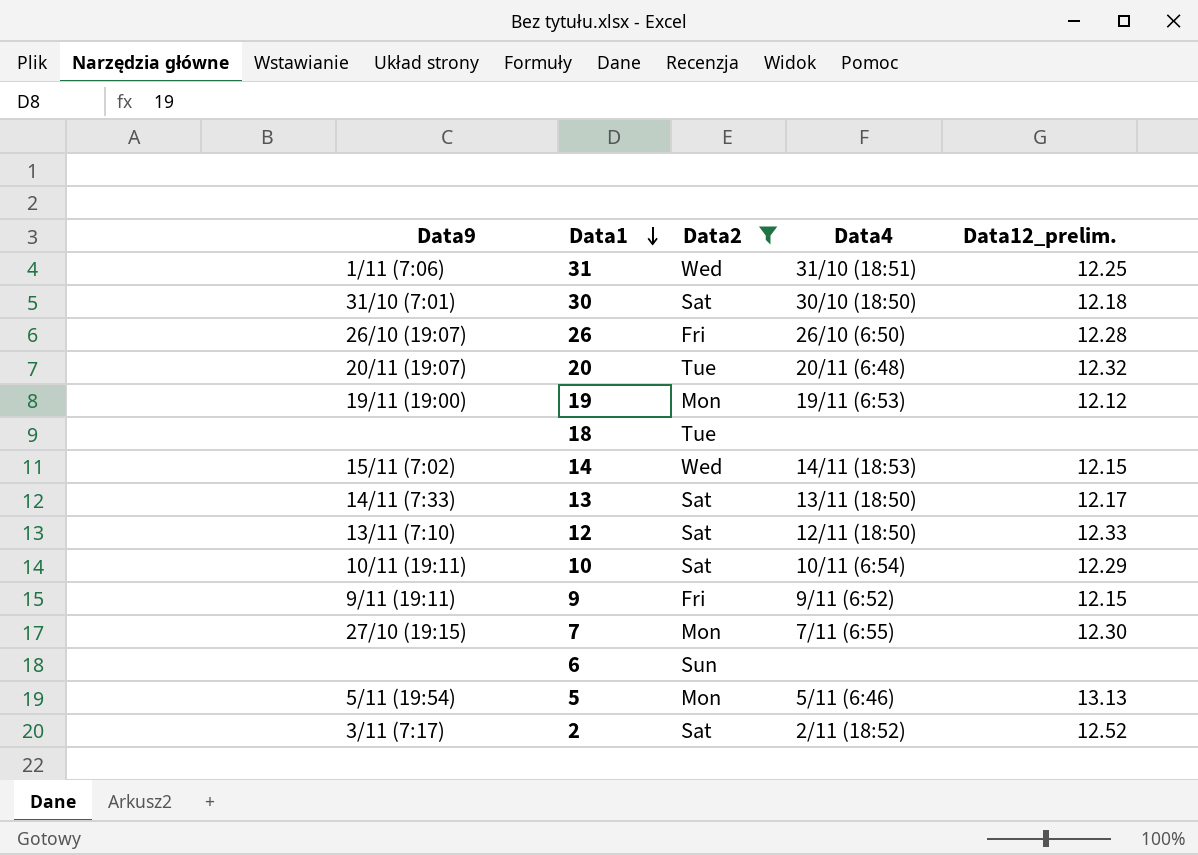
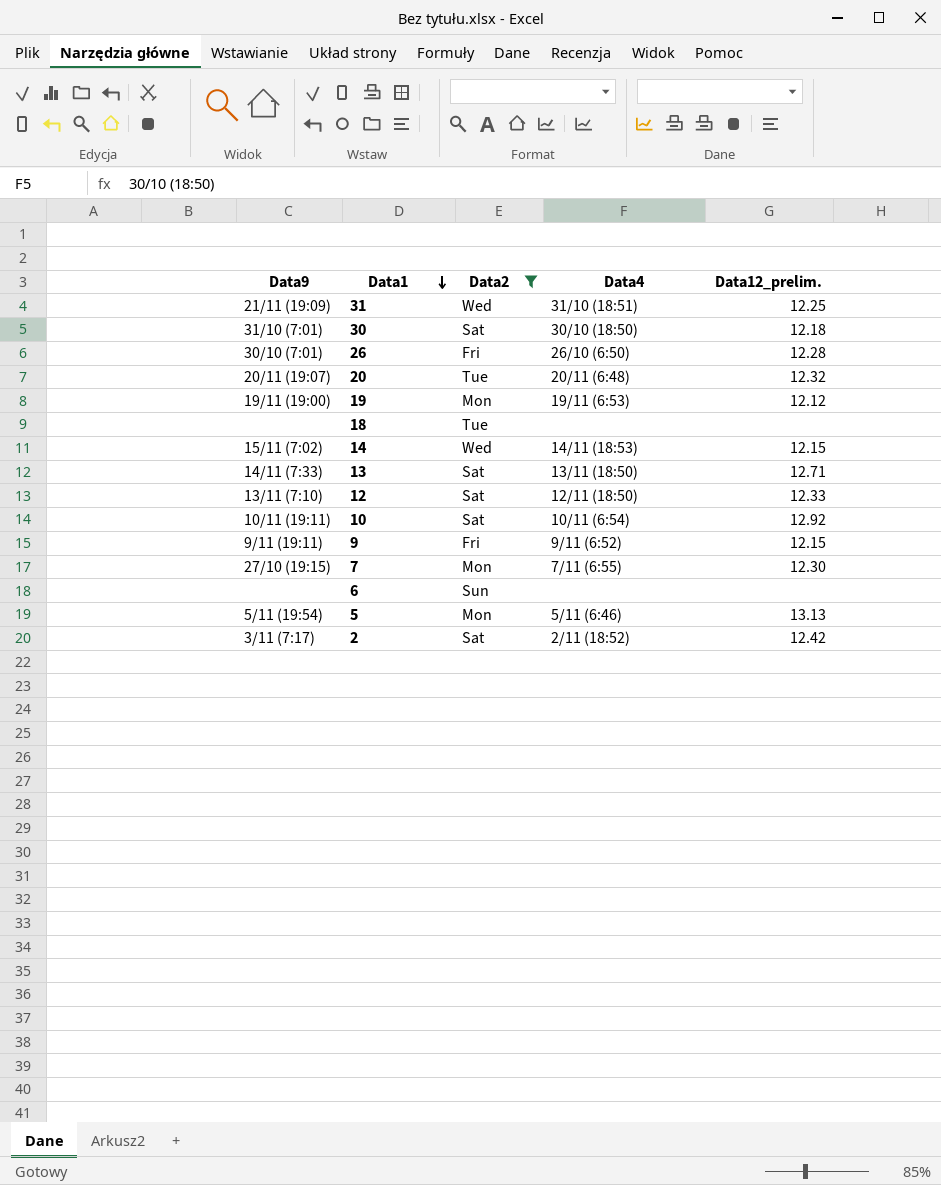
31 | Data9: 1/11 (7:06) -> 21/11 (19:09)
26 | Data9: 26/10 (19:07) -> 30/10 (7:01)
13 | Data12_prelim.: 12.17 -> 12.71
10 | Data12_prelim.: 12.29 -> 12.92
2 | Data12_prelim.: 12.52 -> 12.42

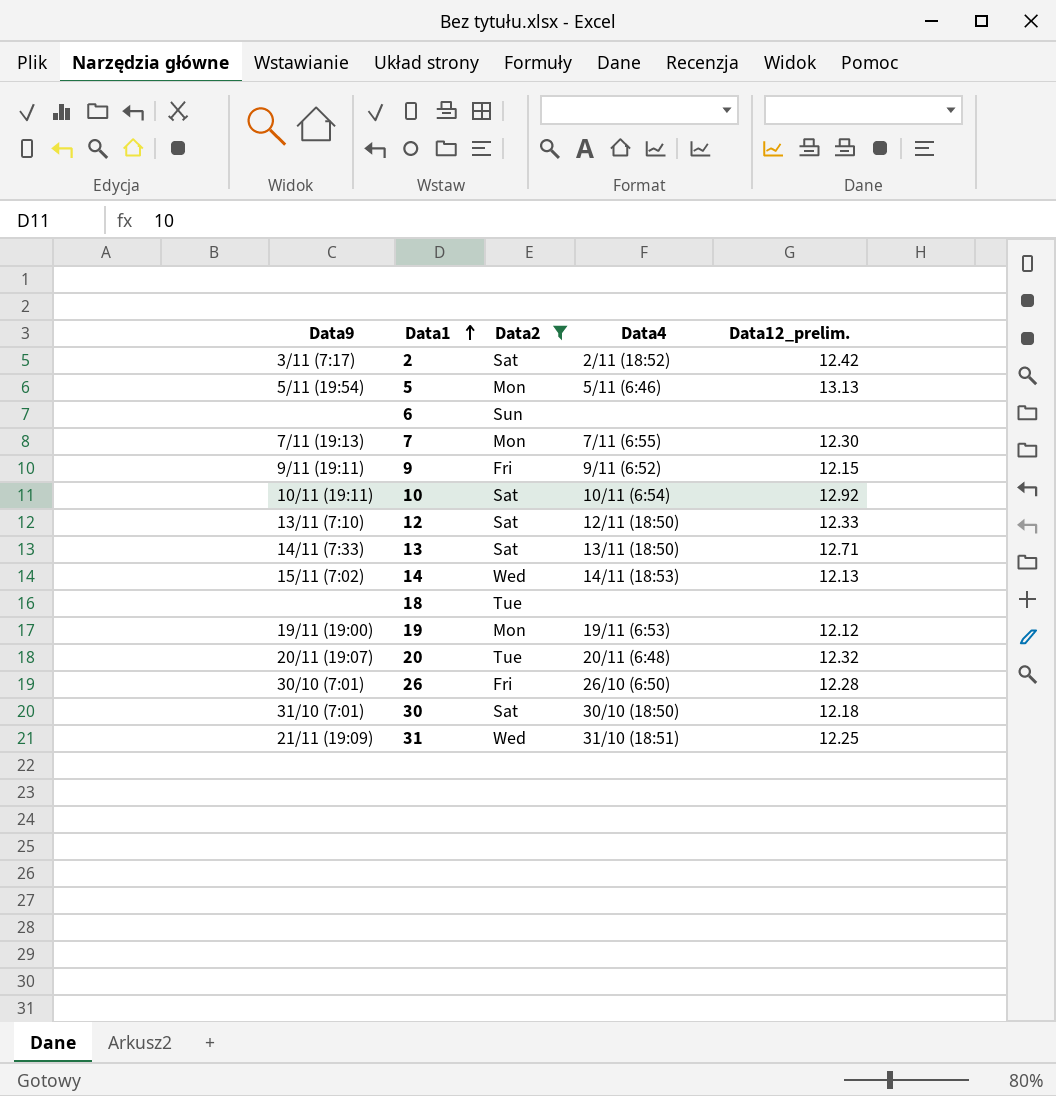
row order: Data1 descending -> Data1 ascending
7 | Data9: 27/10 (19:15) -> 7/11 (19:13)
14 | Data12_prelim.: 12.15 -> 12.13

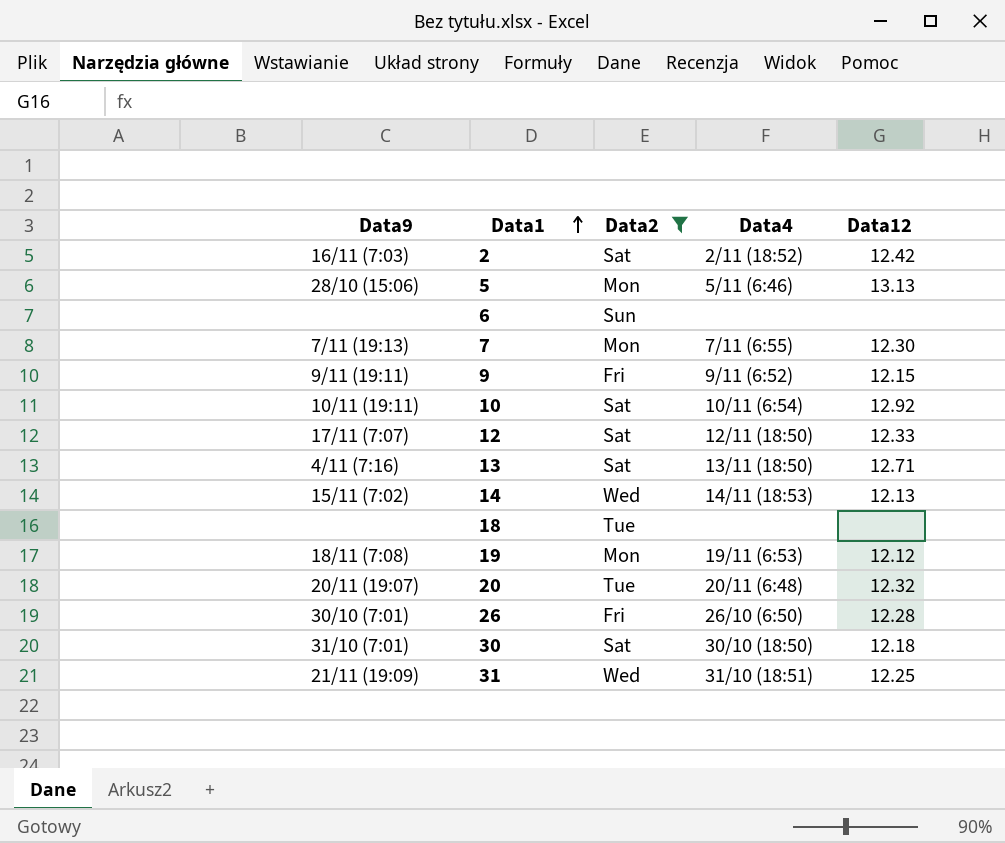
column name: Data12_prelim. -> Data12
2 | Data9: 3/11 (7:17) -> 16/11 (7:03)
5 | Data9: 5/11 (19:54) -> 28/10 (15:06)
12 | Data9: 13/11 (7:10) -> 17/11 (7:07)
13 | Data9: 14/11 (7:33) -> 4/11 (7:16)
19 | Data9: 19/11 (19:00) -> 18/11 (7:08)

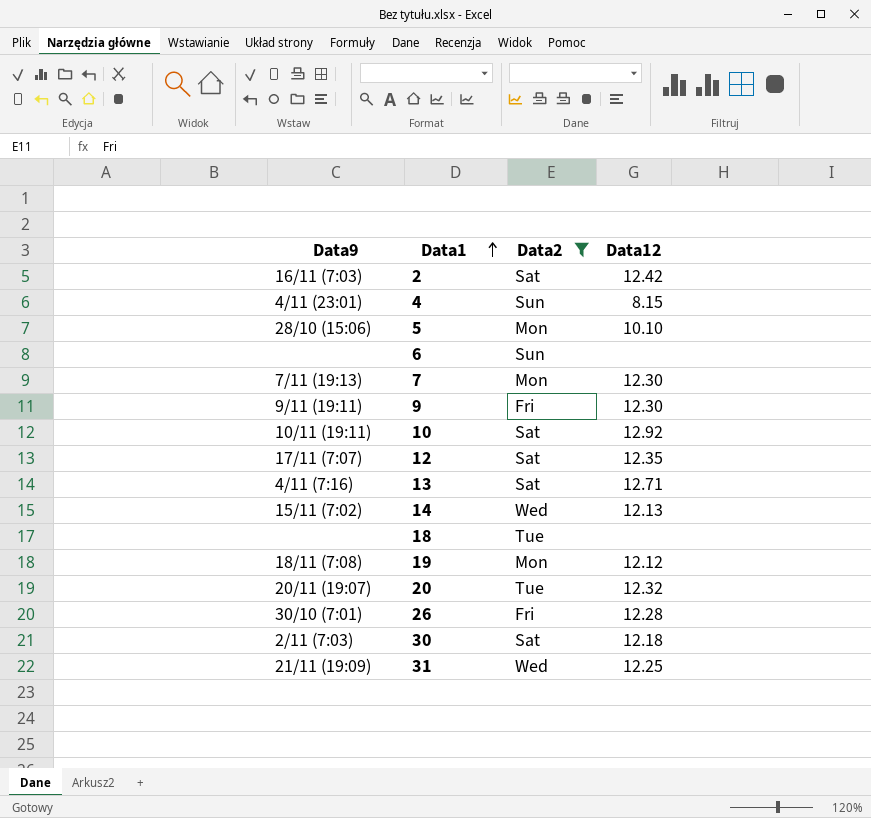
column Data4 | position: 4 -> none
row 4: none -> 4/11 (23:01) | Sun | 8.15
5 | Data12: 13.13 -> 10.10
9 | Data12: 12.15 -> 12.30
12 | Data12: 12.33 -> 12.35
30 | Data9: 31/10 (7:01) -> 2/11 (7:03)

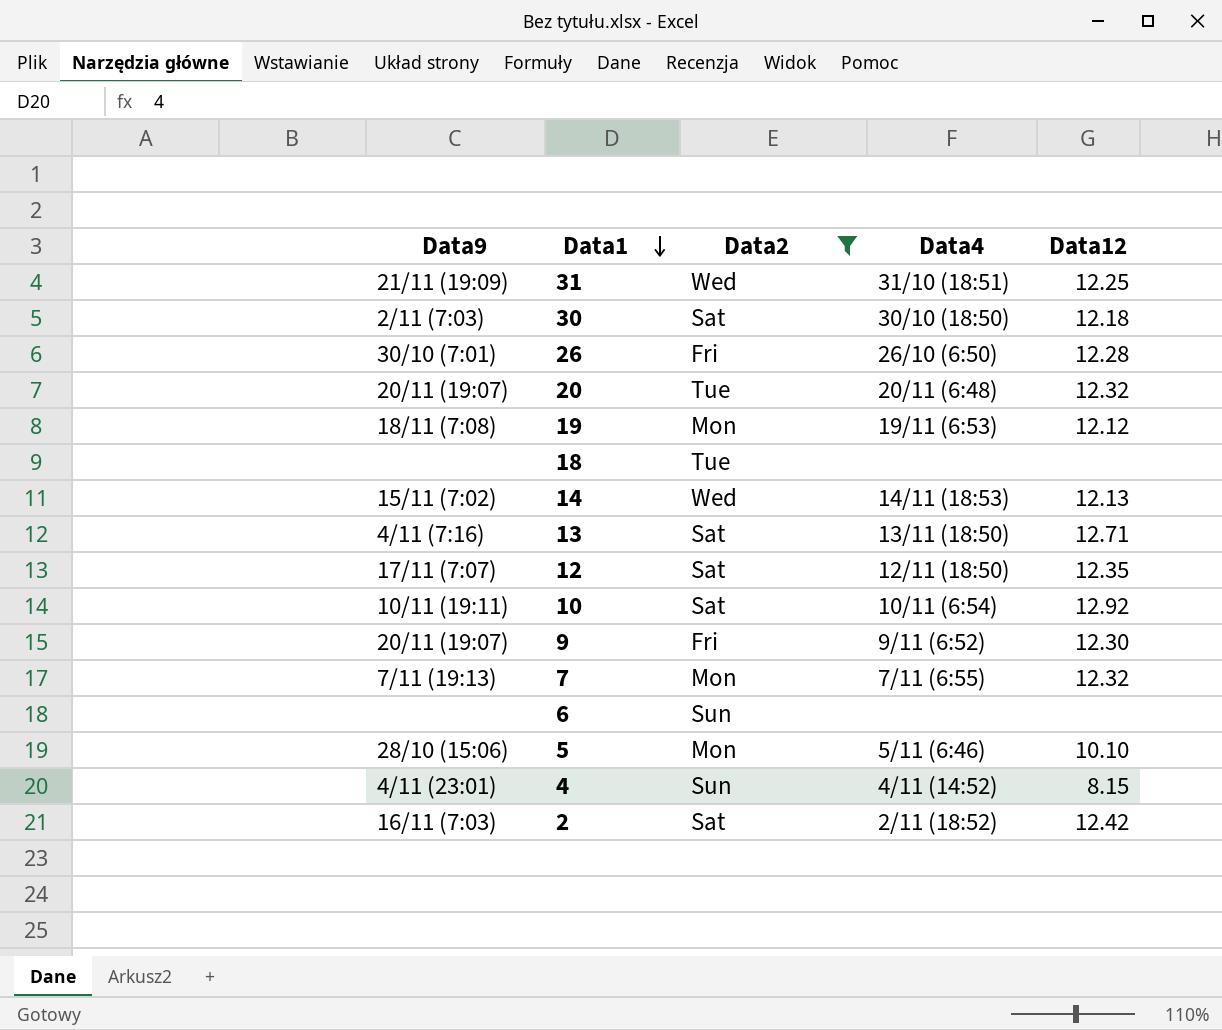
row order: Data1 ascending -> Data1 descending
column Data4 | position: none -> 4
9 | Data9: 9/11 (19:11) -> 20/11 (19:07)
7 | Data12: 12.30 -> 12.32

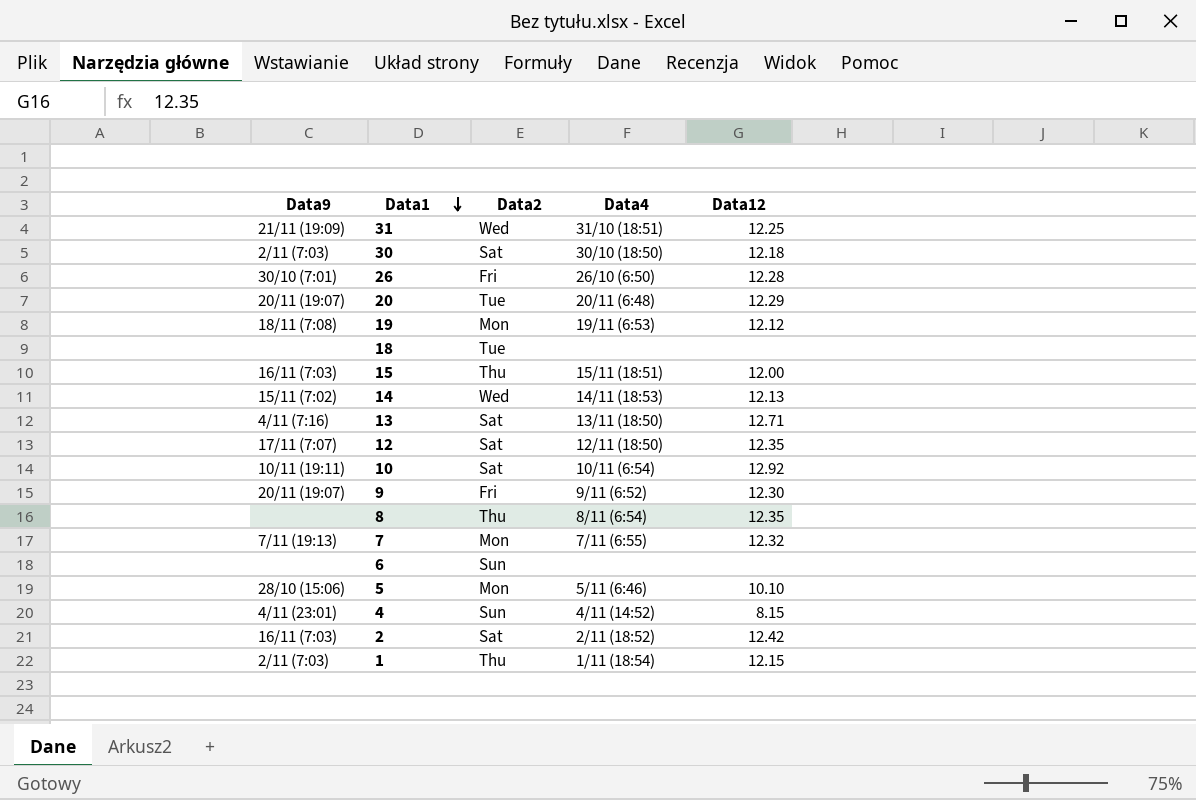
filter: Data2 != Thu -> none
20 | Data12: 12.32 -> 12.29

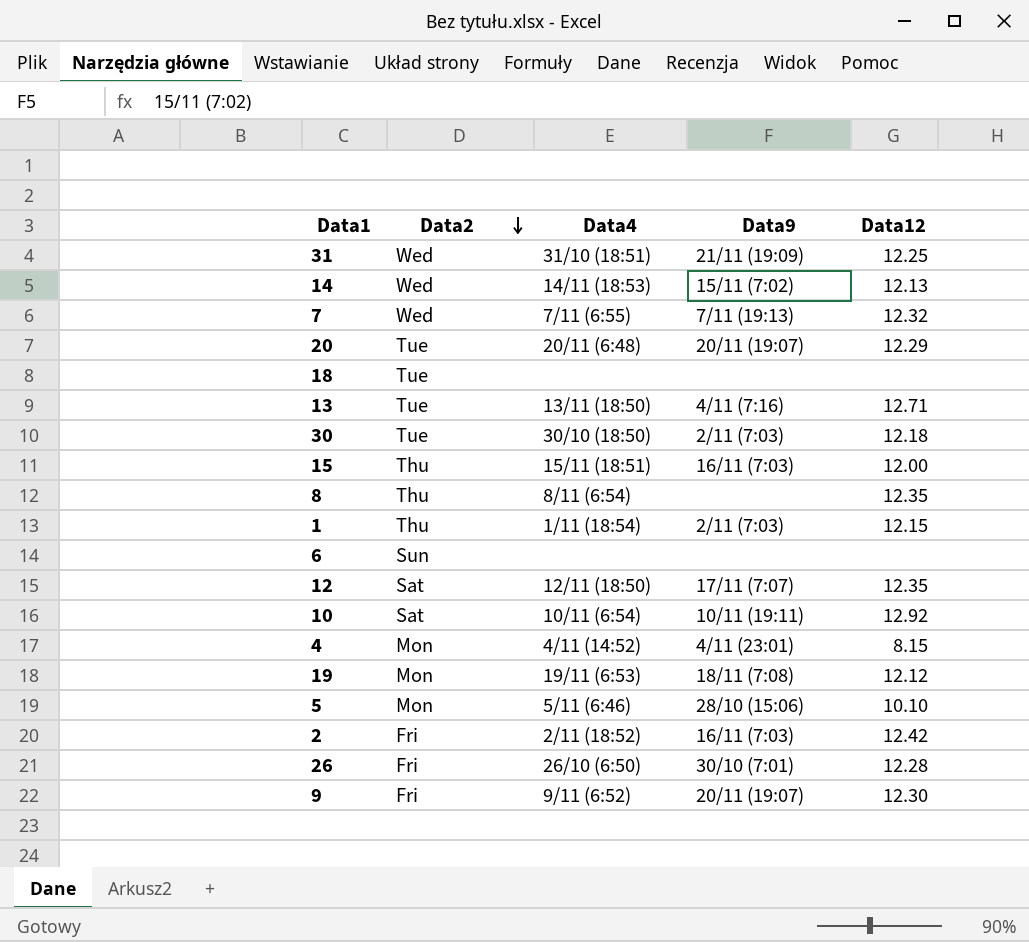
row order: Data1 descending -> Data2 descending
column Data9 | position: 1 -> 4
7 | Data2: Mon -> Wed
13 | Data2: Sat -> Tue
30 | Data2: Sat -> Tue
4 | Data2: Sun -> Mon
2 | Data2: Sat -> Fri

